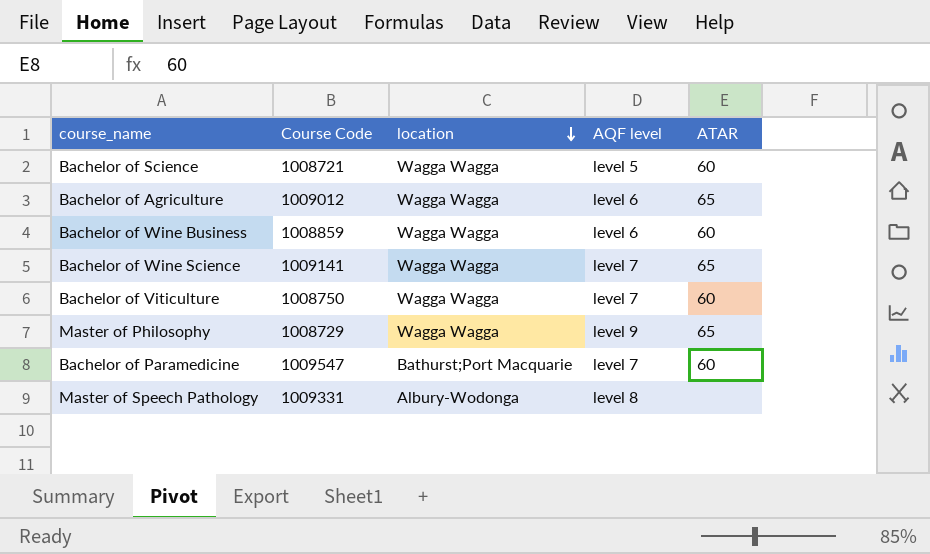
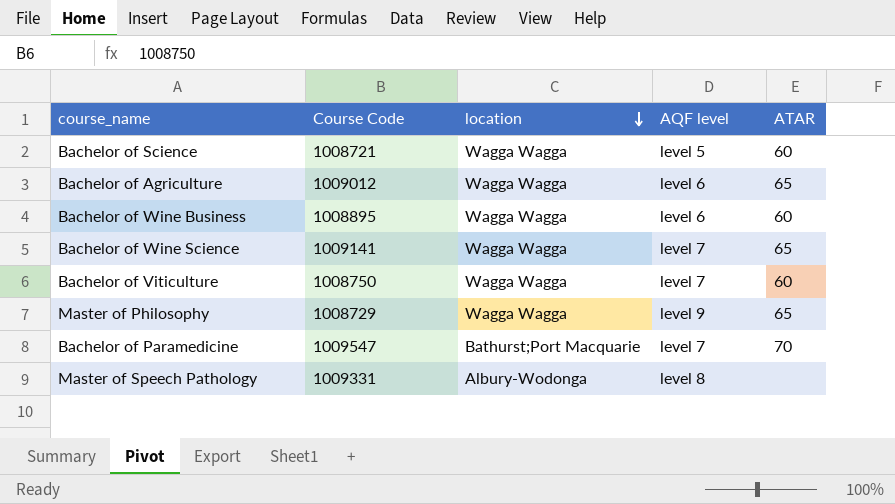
Bachelor of Wine Business | Course Code: 1008859 -> 1008895
Bachelor of Paramedicine | ATAR: 60 -> 70

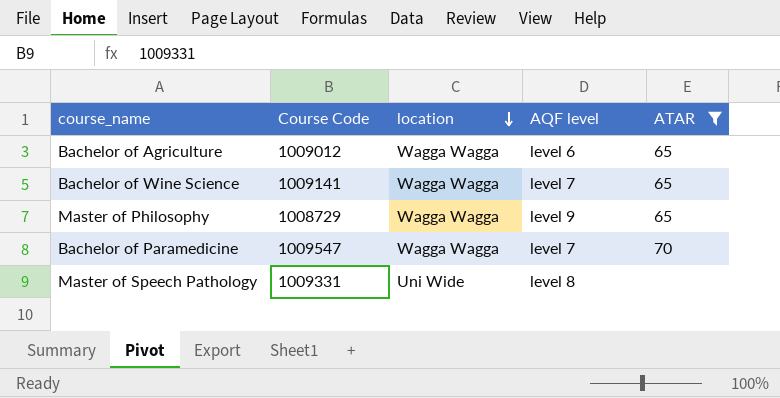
filter: none -> ATAR != 60
Bachelor of Paramedicine | location: Bathurst;Port Macquarie -> Wagga Wagga
Master of Speech Pathology | location: Albury-Wodonga -> Uni Wide

